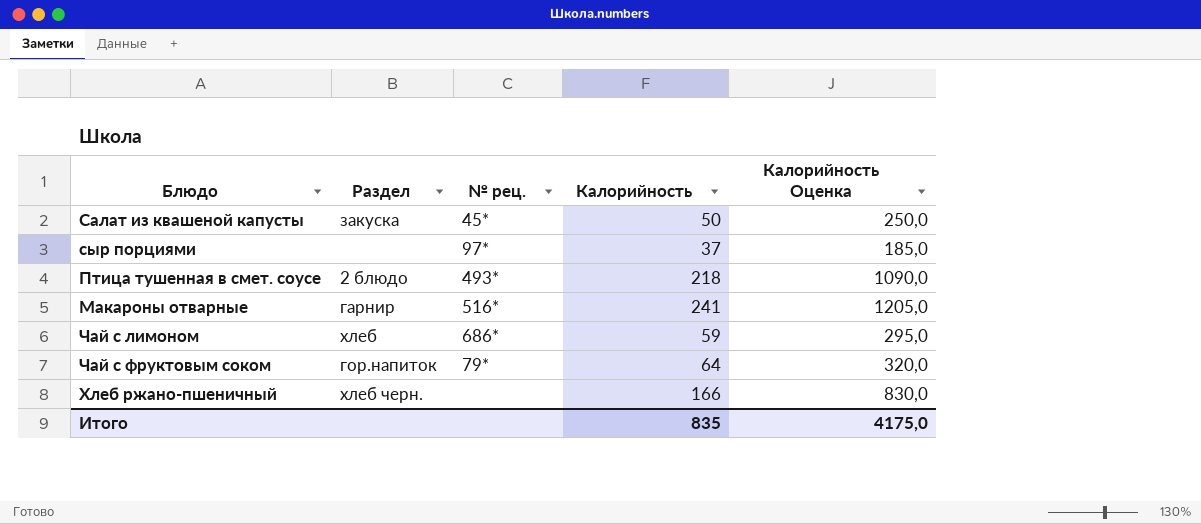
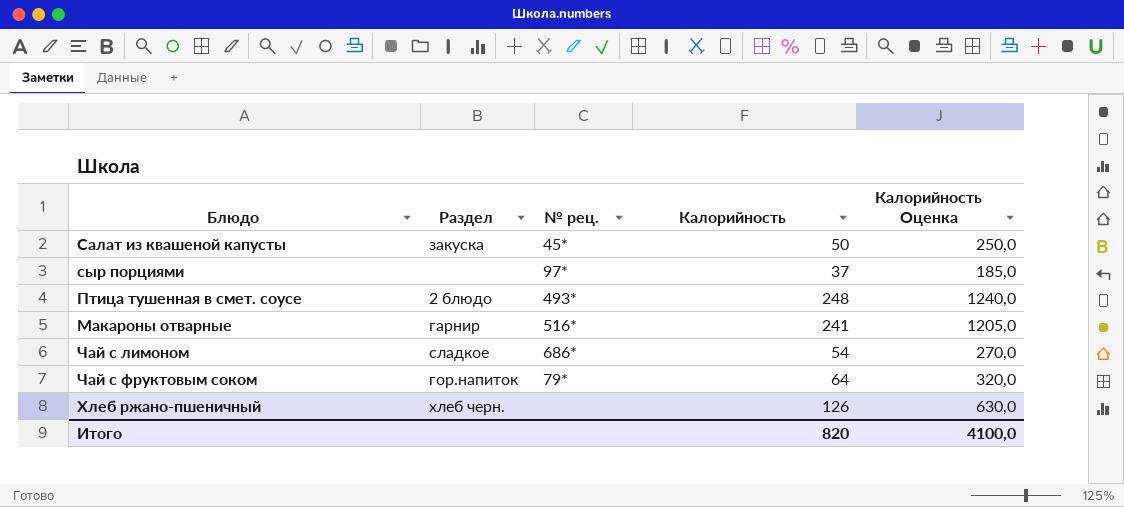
Птица тушенная в смет. соусе | Калорийность: 218 -> 248
Птица тушенная в смет. соусе | Калорийность Оценка: 1090,0 -> 1240,0
Чай с лимоном | Раздел: хлеб -> сладкое
Чай с лимоном | Калорийность: 59 -> 54
Чай с лимоном | Калорийность Оценка: 295,0 -> 270,0
Хлеб ржано-пшеничный | Калорийность: 166 -> 126
Хлеб ржано-пшеничный | Калорийность Оценка: 830,0 -> 630,0
Итого | Калорийность: 835 -> 820
Итого | Калорийность Оценка: 4175,0 -> 4100,0

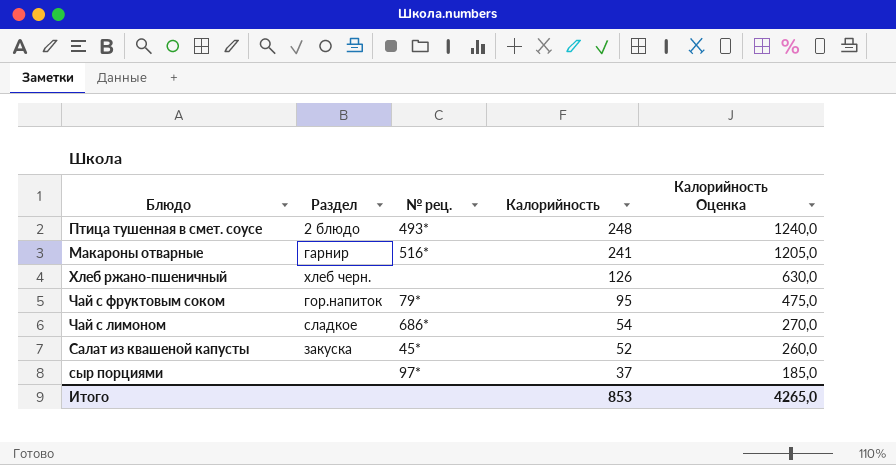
row order: none -> Калорийность descending
Чай с фруктовым соком | Калорийность: 64 -> 95
Чай с фруктовым соком | Калорийность Оценка: 320,0 -> 475,0
Салат из квашеной капусты | Калорийность: 50 -> 52
Салат из квашеной капусты | Калорийность Оценка: 250,0 -> 260,0
Итого | Калорийность: 820 -> 853
Итого | Калорийность Оценка: 4100,0 -> 4265,0

